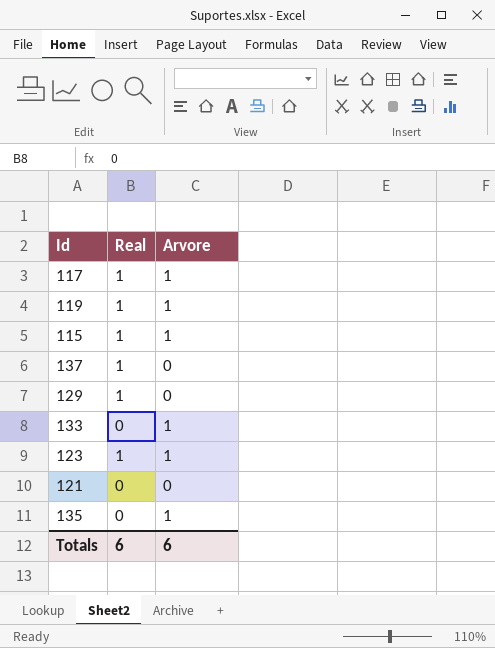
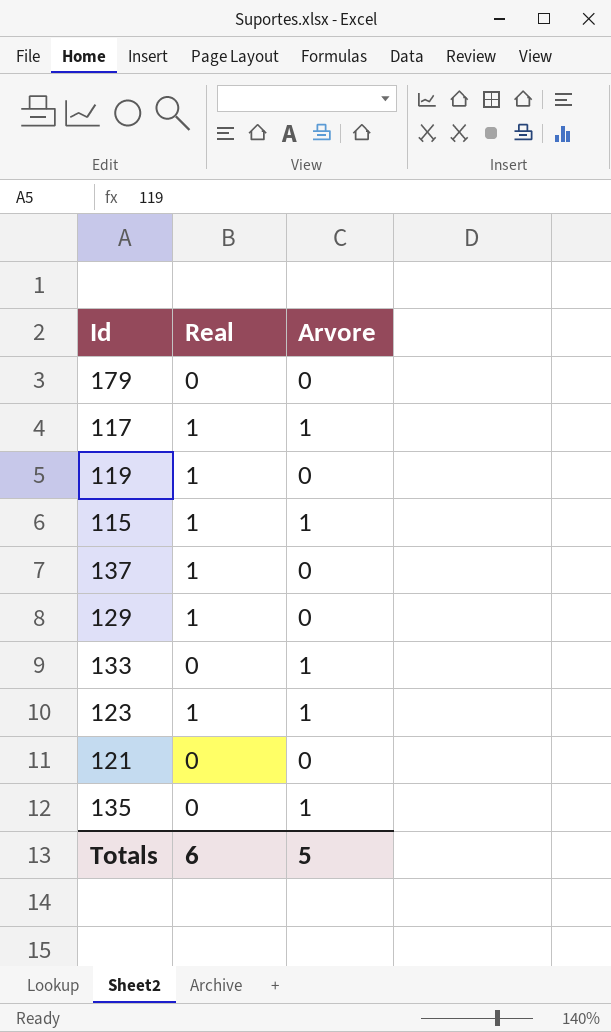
row 179: none -> 0 | 0
119 | Arvore: 1 -> 0
Totals | Arvore: 6 -> 5

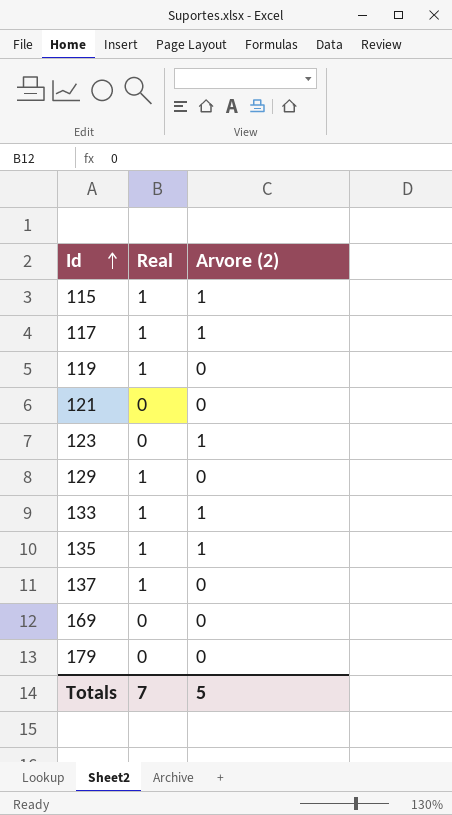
row order: none -> Id ascending
column name: Arvore -> Arvore (2)
123 | Real: 1 -> 0
133 | Real: 0 -> 1
135 | Real: 0 -> 1
row 169: none -> 0 | 0
Totals | Real: 6 -> 7

